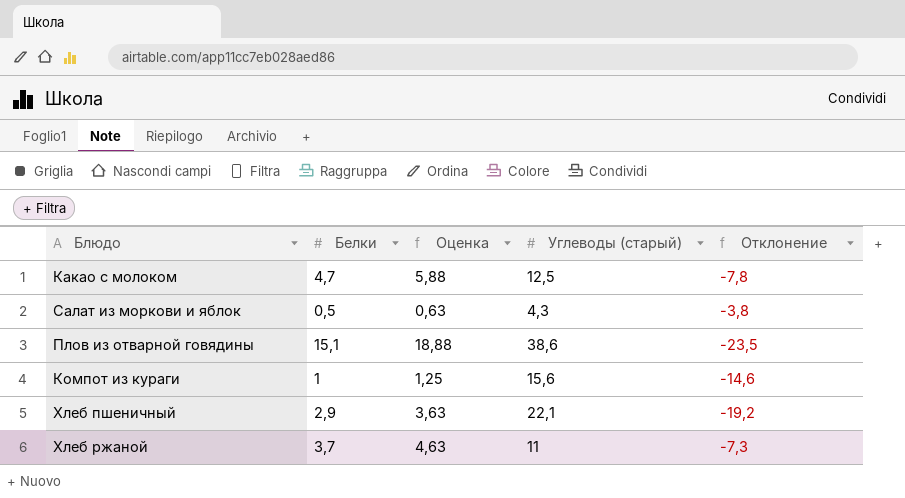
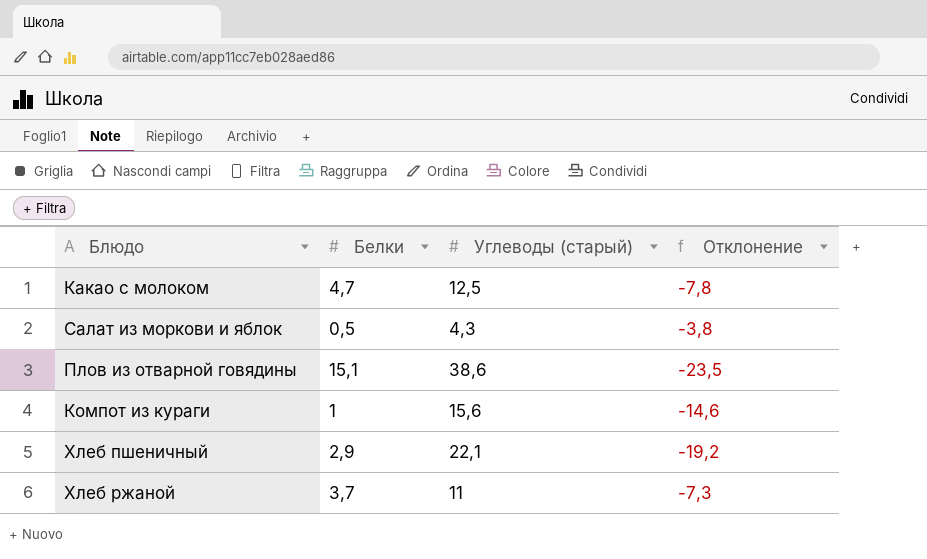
column Оценка | formula: [Белки] * 1,25 -> none

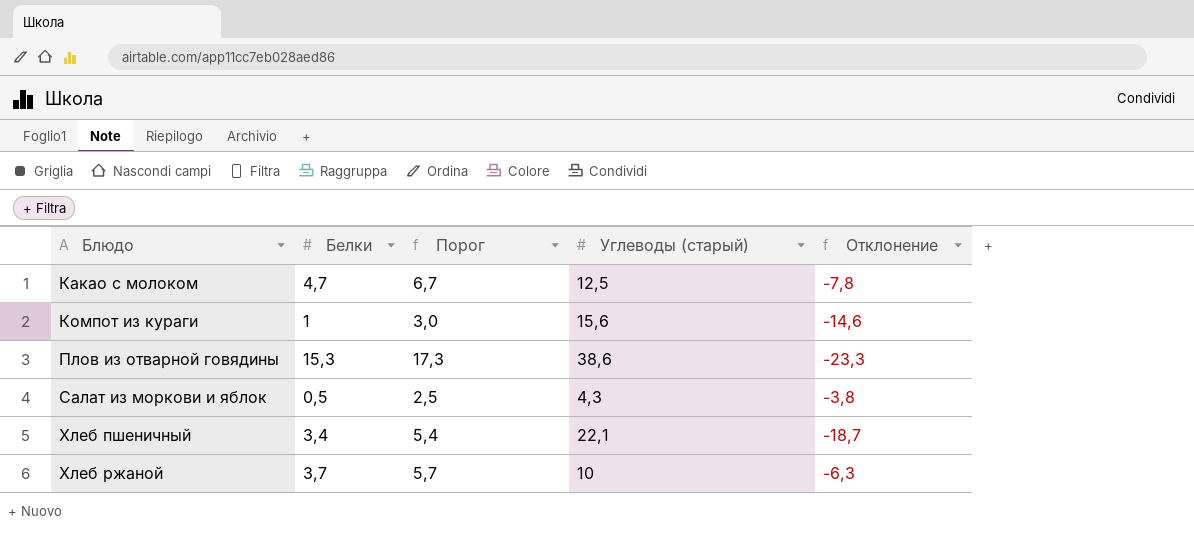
row order: none -> Блюдо ascending
column Порог | formula: none -> [Белки] + 2
Плов из отварной говядины | Белки: 15,1 -> 15,3
Плов из отварной говядины | Отклонение: -23,5 -> -23,3
Хлеб пшеничный | Белки: 2,9 -> 3,4
Хлеб пшеничный | Отклонение: -19,2 -> -18,7
Хлеб ржаной | Углеводы (старый): 11 -> 10
Хлеб ржаной | Отклонение: -7,3 -> -6,3

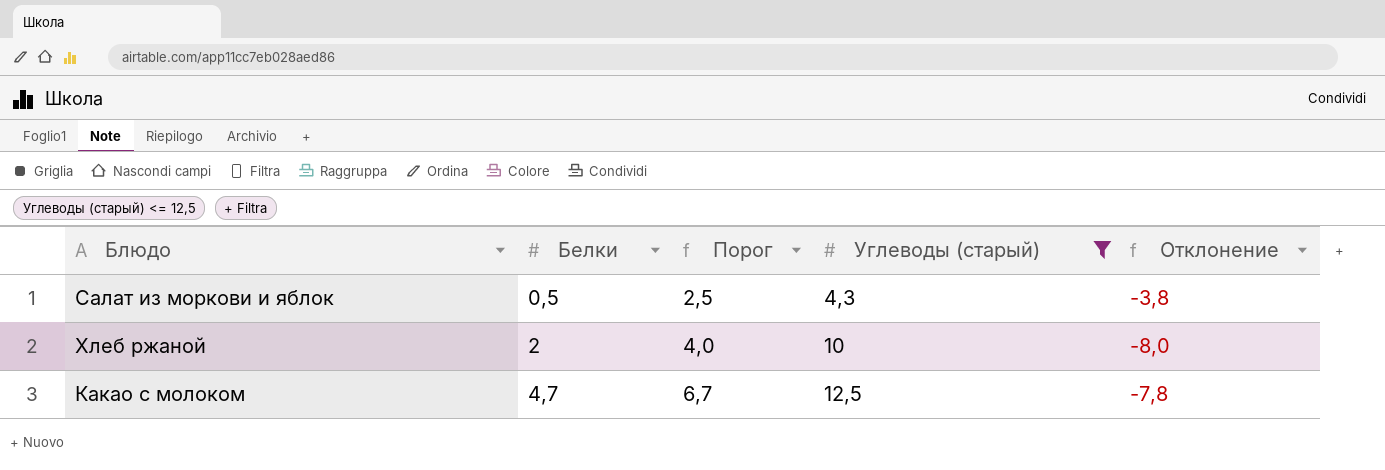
filter: none -> Углеводы (старый) <= 12,5
row order: Блюдо ascending -> Белки ascending
Хлеб ржаной | Белки: 3,7 -> 2
Хлеб ржаной | Порог: 5,7 -> 4,0
Хлеб ржаной | Отклонение: -6,3 -> -8,0

